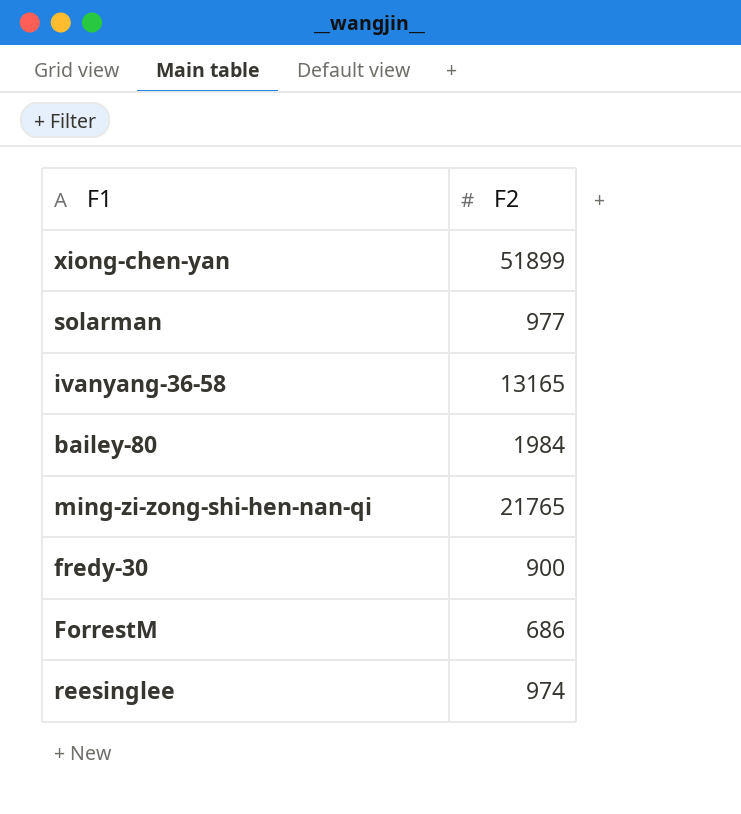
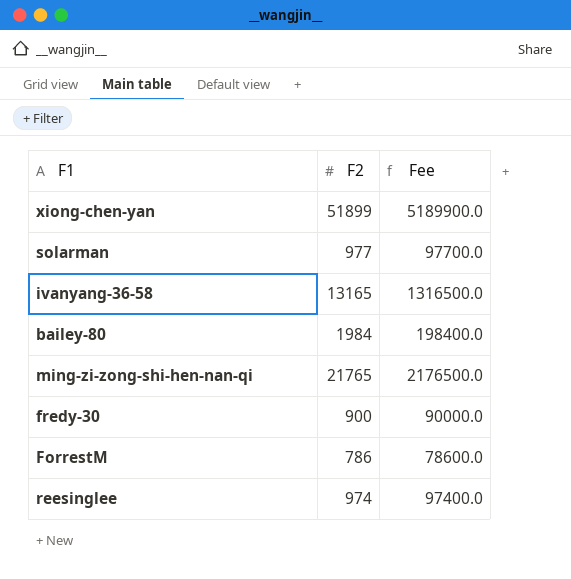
column Fee | formula: none -> [F2] * 100
ForrestM | F2: 686 -> 786

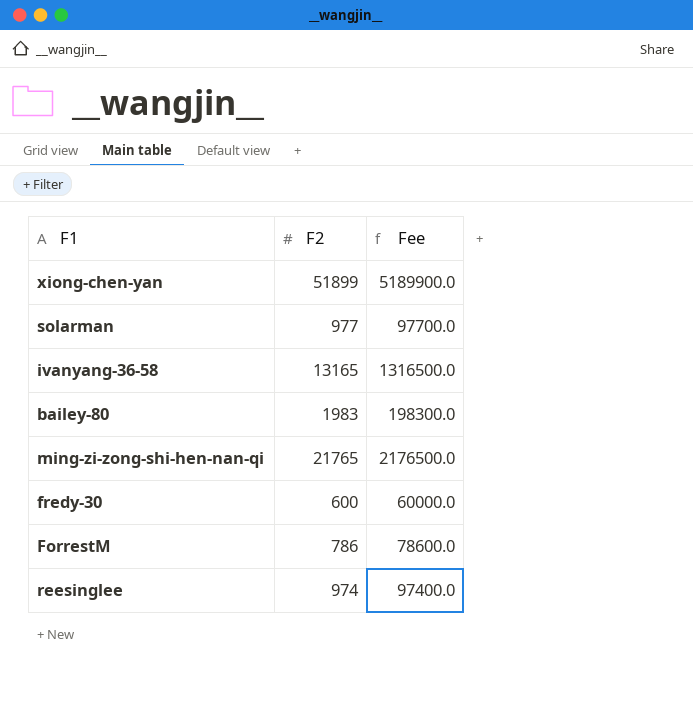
bailey-80 | F2: 1984 -> 1983
bailey-80 | Fee: 198400.0 -> 198300.0
fredy-30 | F2: 900 -> 600
fredy-30 | Fee: 90000.0 -> 60000.0

